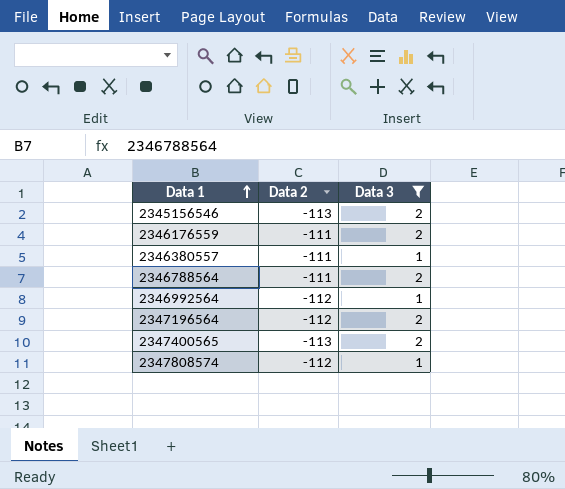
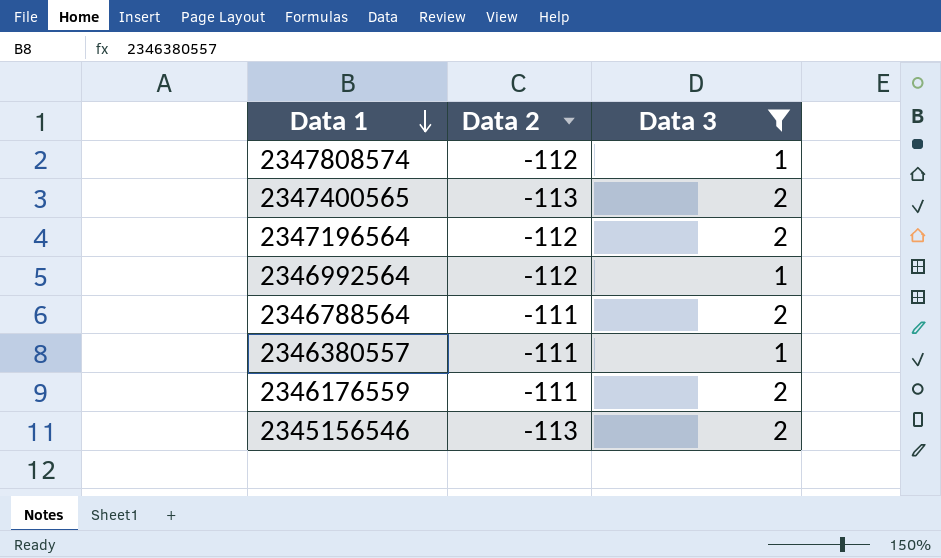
row order: Data 1 ascending -> Data 1 descending

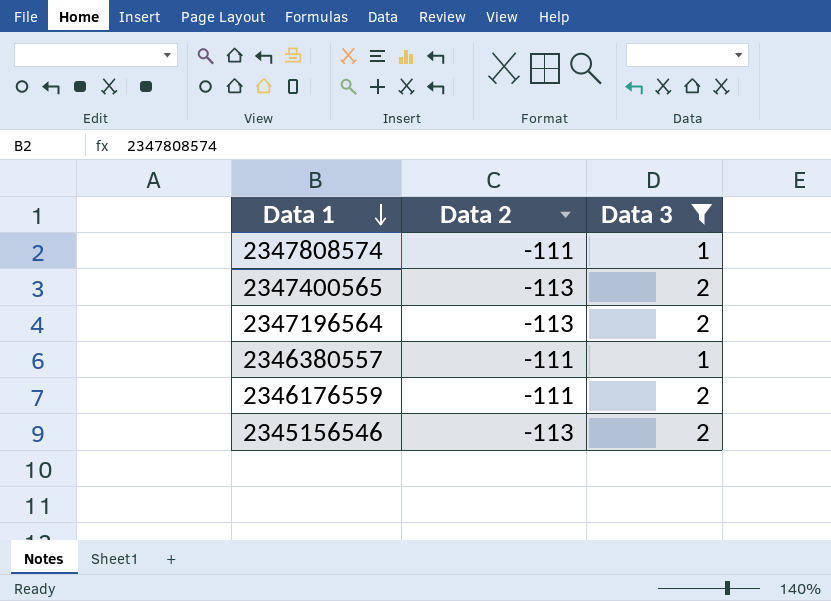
row 2346992564: -112 | 1 -> none
row 2346788564: -111 | 2 -> none
2347808574 | Data 2: -112 -> -111
2347196564 | Data 2: -112 -> -113

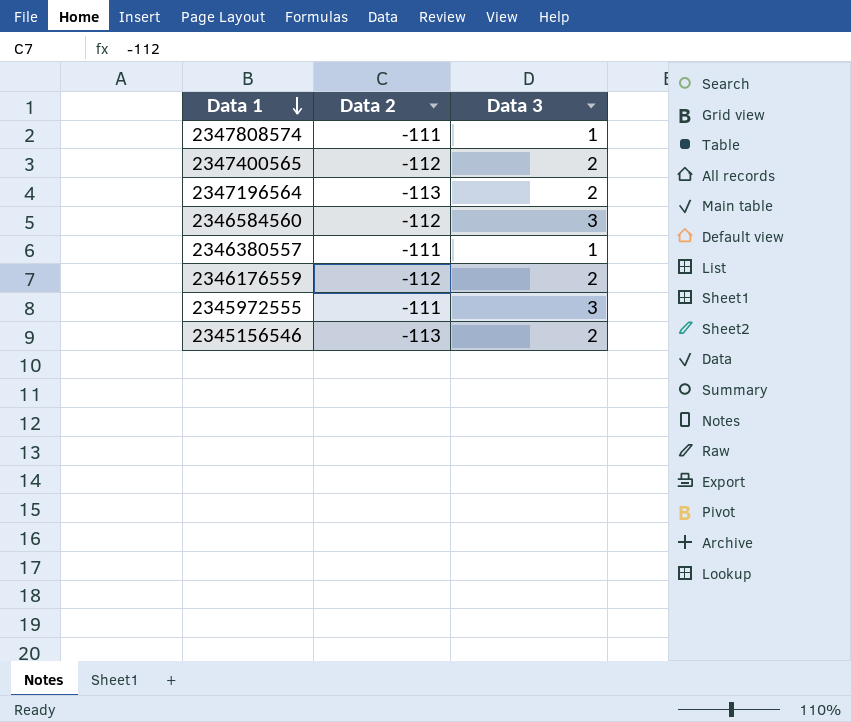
filter: Data 3 != 3 -> none
2347400565 | Data 2: -113 -> -112
2346176559 | Data 2: -111 -> -112

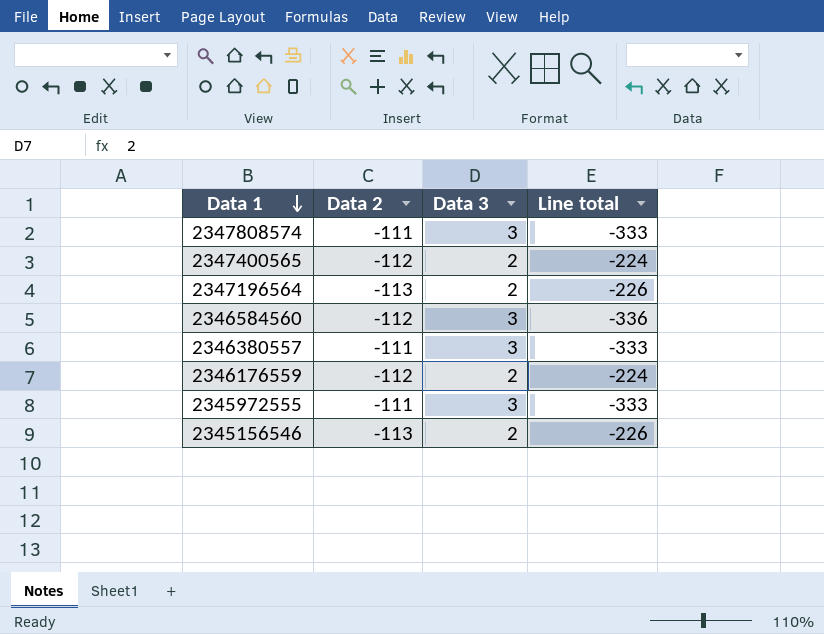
column Line total | formula: none -> [Data 2] * [Data 3]
2347808574 | Data 3: 1 -> 3
2346380557 | Data 3: 1 -> 3

